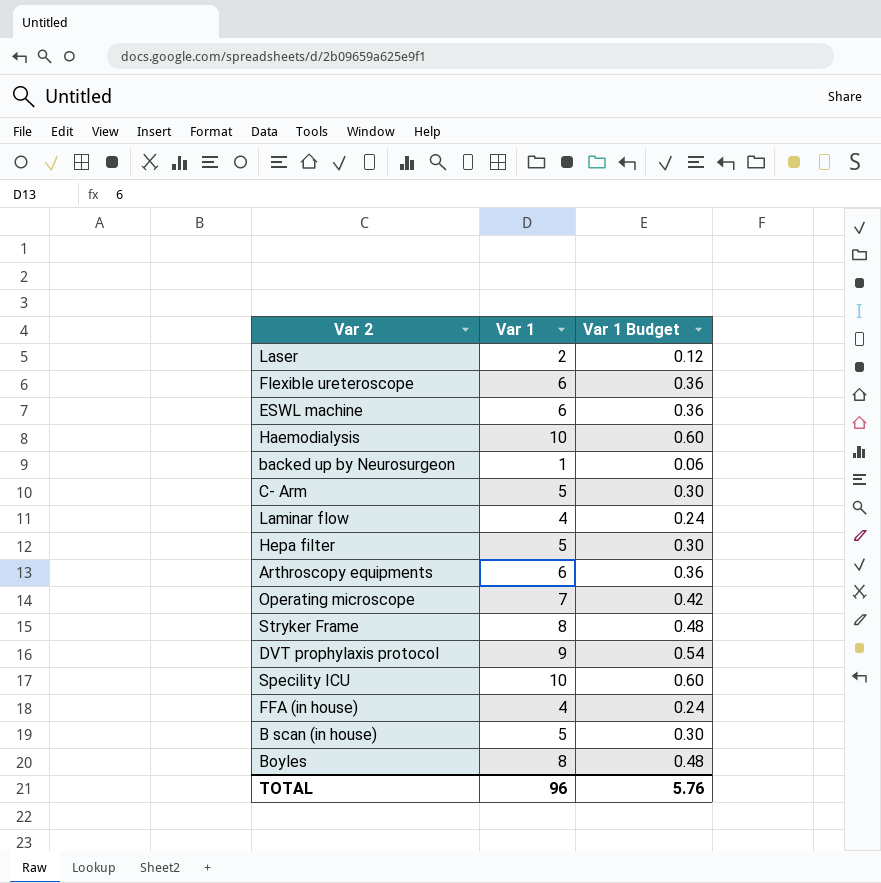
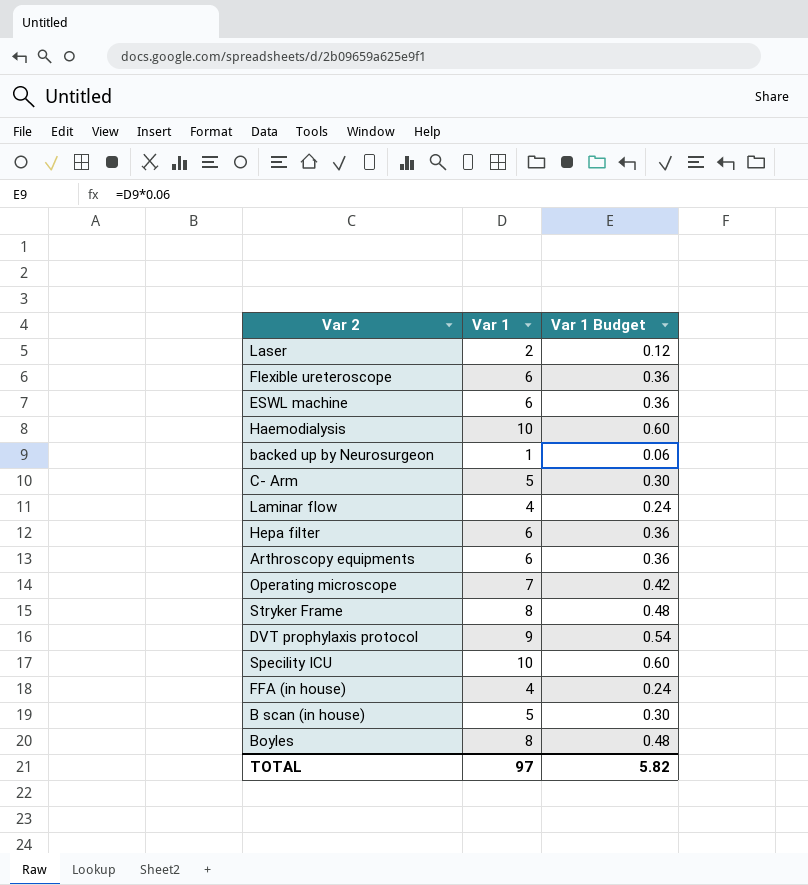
Hepa filter | Var 1: 5 -> 6
Hepa filter | Var 1 Budget: 0.30 -> 0.36
TOTAL | Var 1: 96 -> 97
TOTAL | Var 1 Budget: 5.76 -> 5.82

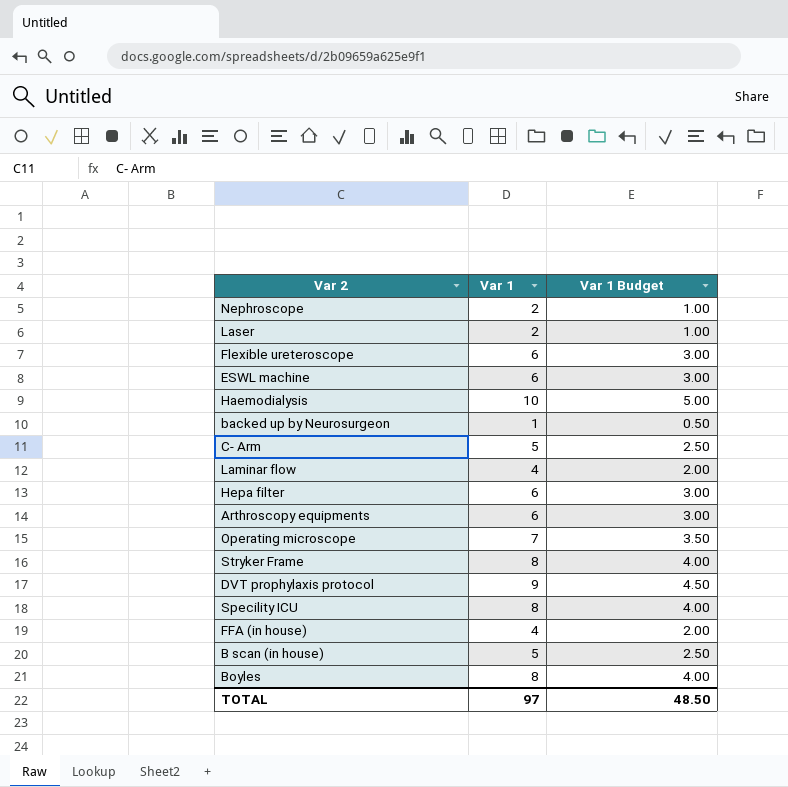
column Var 1 Budget | formula: [Var 1] * 0.06 -> [Var 1] * 0.5
row Nephroscope: none -> 2 | 1.00
Specility ICU | Var 1: 10 -> 8
TOTAL | Var 1 Budget: 5.82 -> 48.50

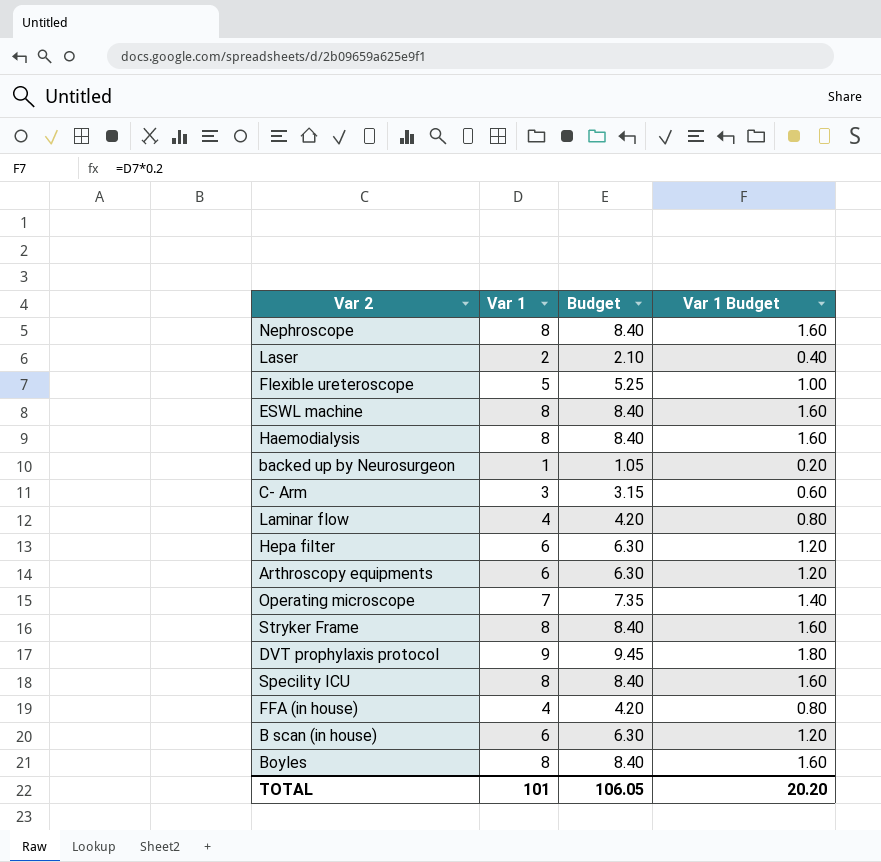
column Budget | formula: none -> [Var 1] * 1.05
column Var 1 Budget | formula: [Var 1] * 0.5 -> [Var 1] * 0.2
Nephroscope | Var 1: 2 -> 8
Flexible ureteroscope | Var 1: 6 -> 5
ESWL machine | Var 1: 6 -> 8
Haemodialysis | Var 1: 10 -> 8
C- Arm | Var 1: 5 -> 3
B scan (in house) | Var 1: 5 -> 6
TOTAL | Var 1: 97 -> 101
TOTAL | Var 1 Budget: 48.50 -> 20.20

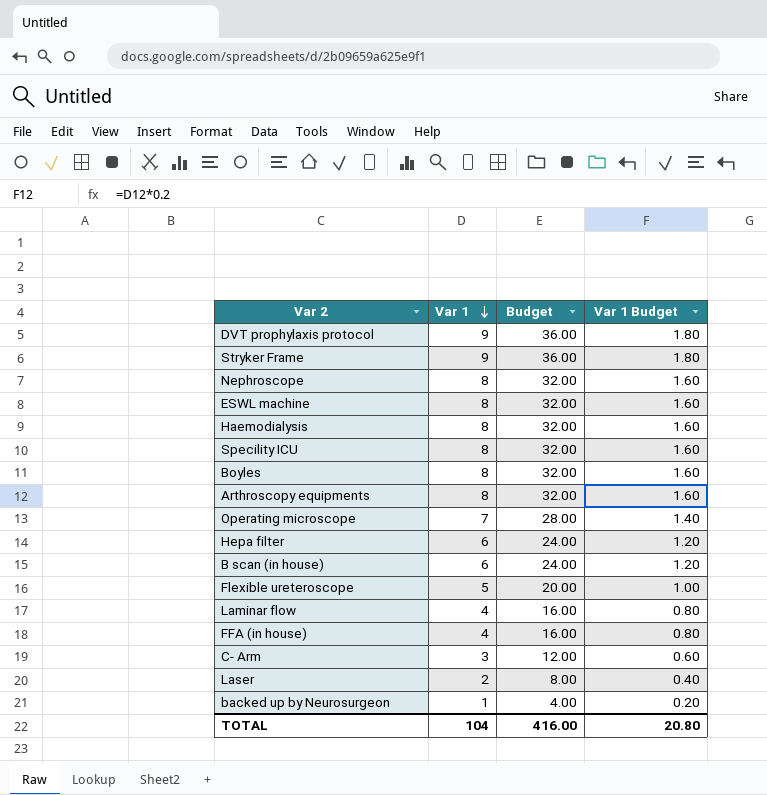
row order: none -> Var 1 descending
column Budget | formula: [Var 1] * 1.05 -> [Var 1] * 4
Stryker Frame | Var 1: 8 -> 9
Stryker Frame | Var 1 Budget: 1.60 -> 1.80
Arthroscopy equipments | Var 1: 6 -> 8
Arthroscopy equipments | Var 1 Budget: 1.20 -> 1.60
TOTAL | Var 1: 101 -> 104
TOTAL | Budget: 106.05 -> 416.00
TOTAL | Var 1 Budget: 20.20 -> 20.80

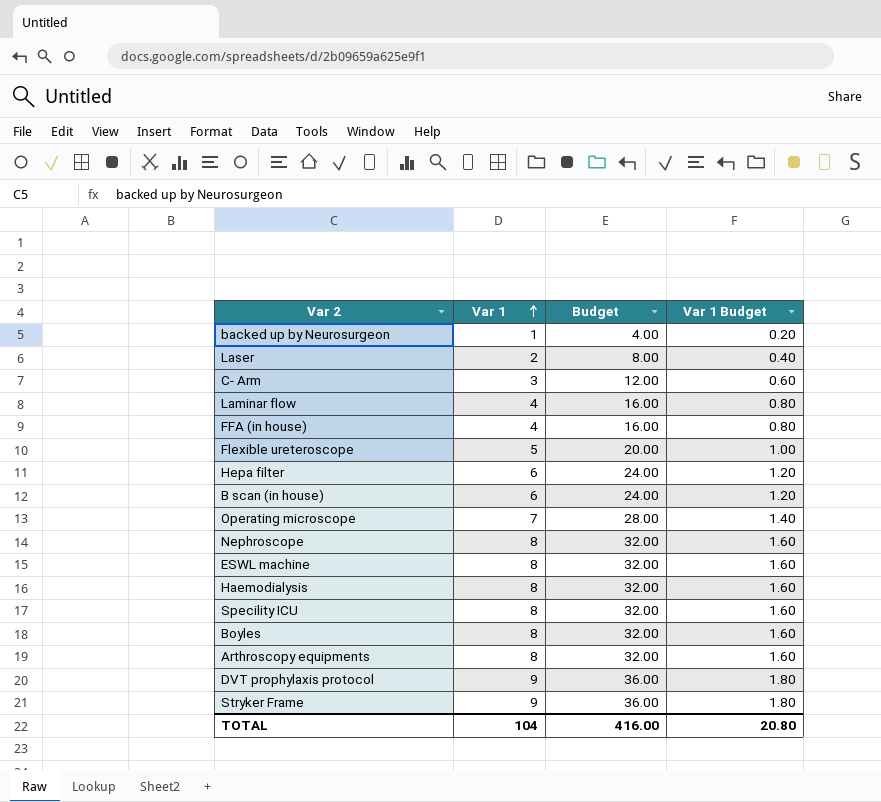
row order: Var 1 descending -> Var 1 ascending

